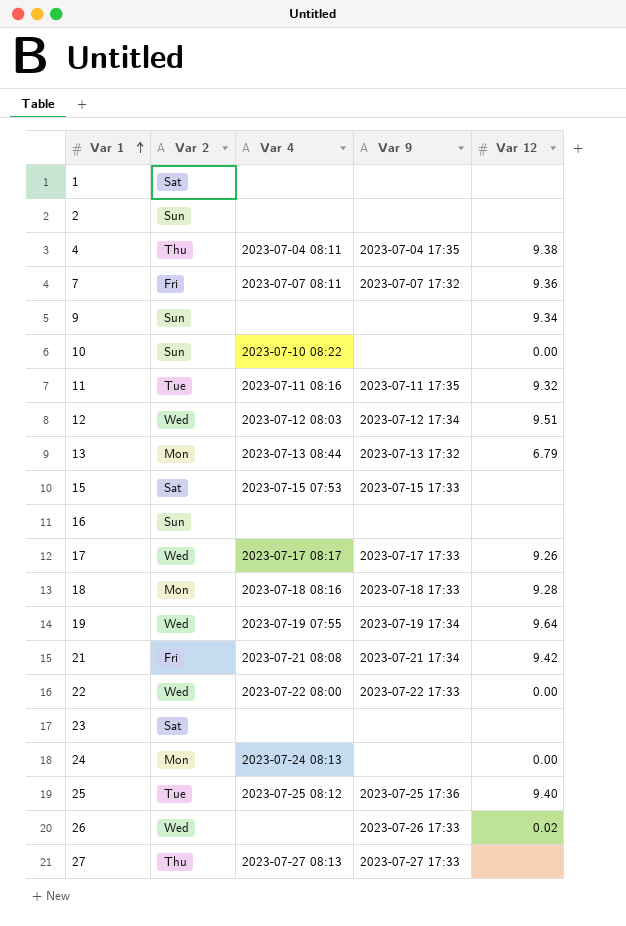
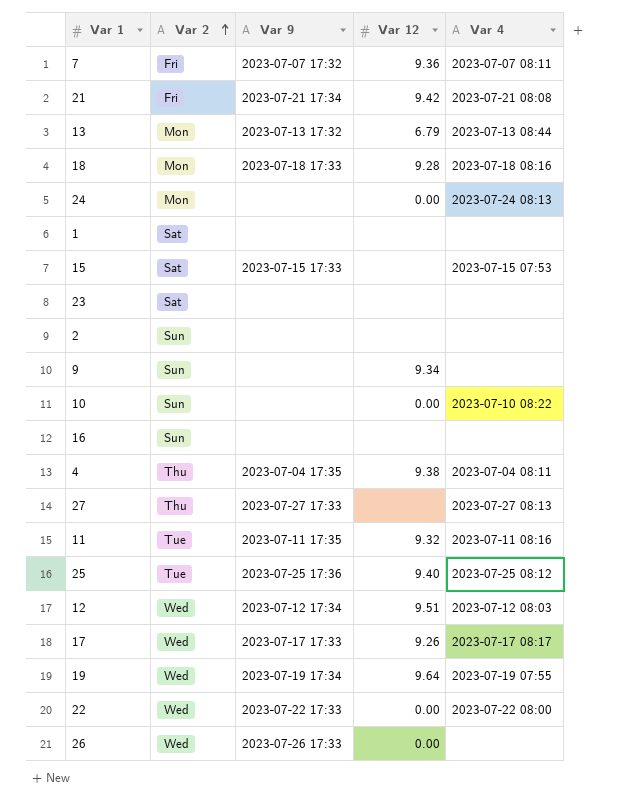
row order: Var 1 ascending -> Var 2 ascending
column Var 4 | position: 3 -> 5
26 | Var 12: 0.02 -> 0.00

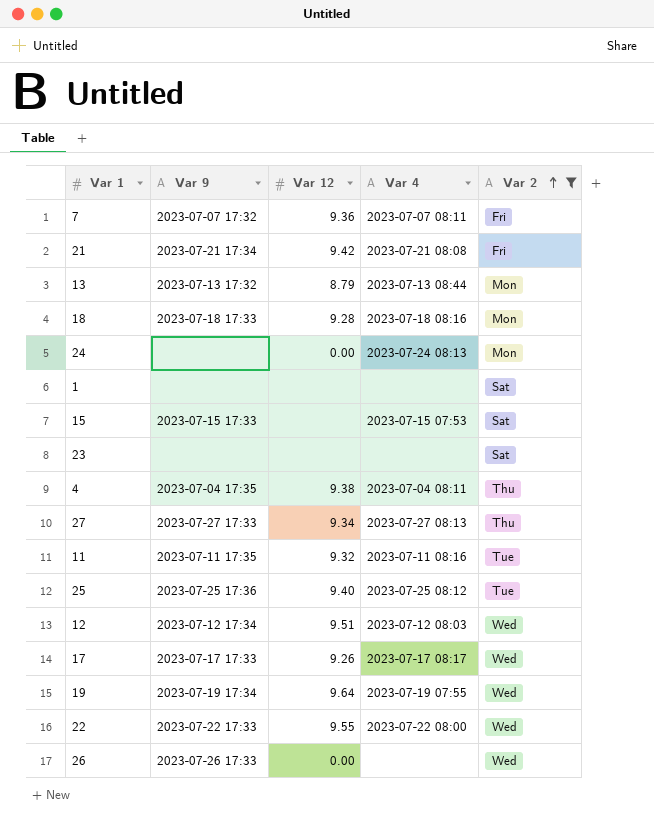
filter: none -> Var 2 != Sun
column Var 2 | position: 2 -> 5
13 | Var 12: 6.79 -> 8.79
27 | Var 12: none -> 9.34
22 | Var 12: 0.00 -> 9.55

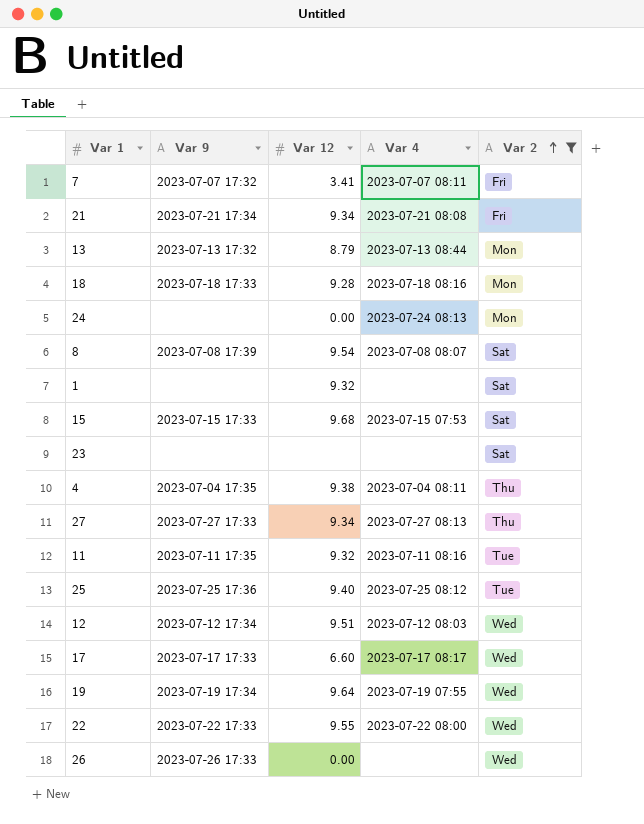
7 | Var 12: 9.36 -> 3.41
21 | Var 12: 9.42 -> 9.34
row 8: none -> 2023-07-08 17:39 | 9.54 | 2023-07-08 08:07 | Sat
1 | Var 12: none -> 9.32
15 | Var 12: none -> 9.68
17 | Var 12: 9.26 -> 6.60

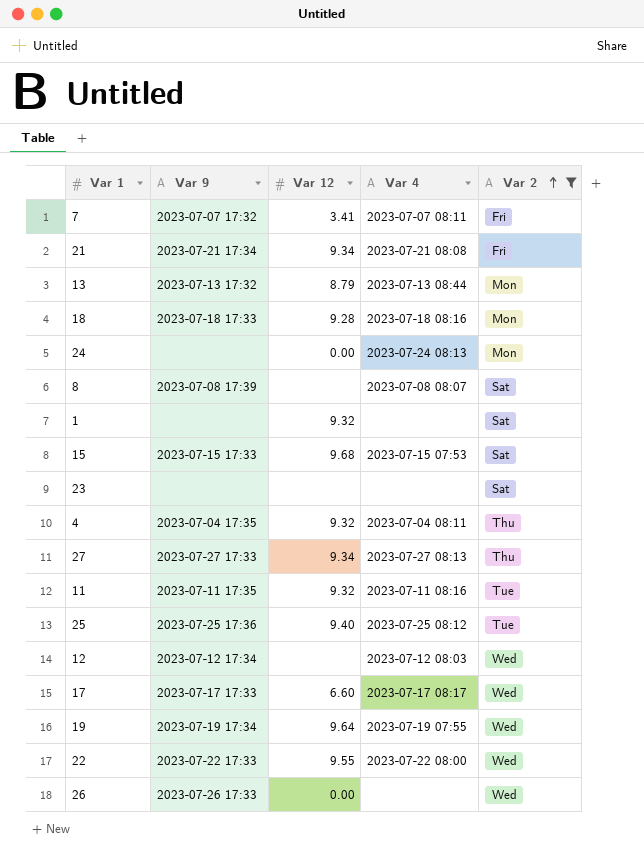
8 | Var 12: 9.54 -> none
4 | Var 12: 9.38 -> 9.32
12 | Var 12: 9.51 -> none

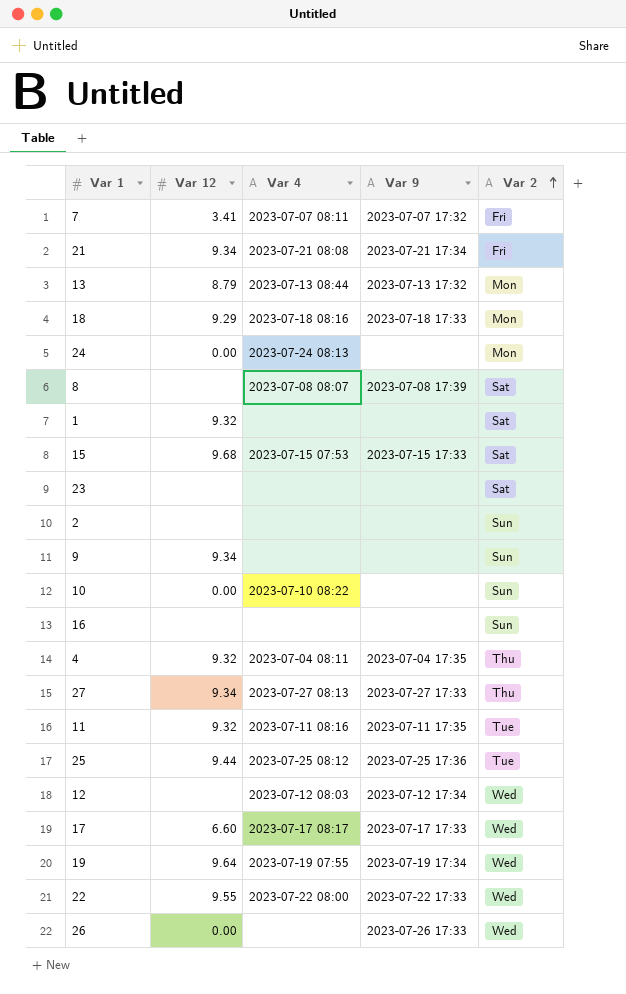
filter: Var 2 != Sun -> none
column Var 9 | position: 2 -> 4
18 | Var 12: 9.28 -> 9.29
25 | Var 12: 9.40 -> 9.44

